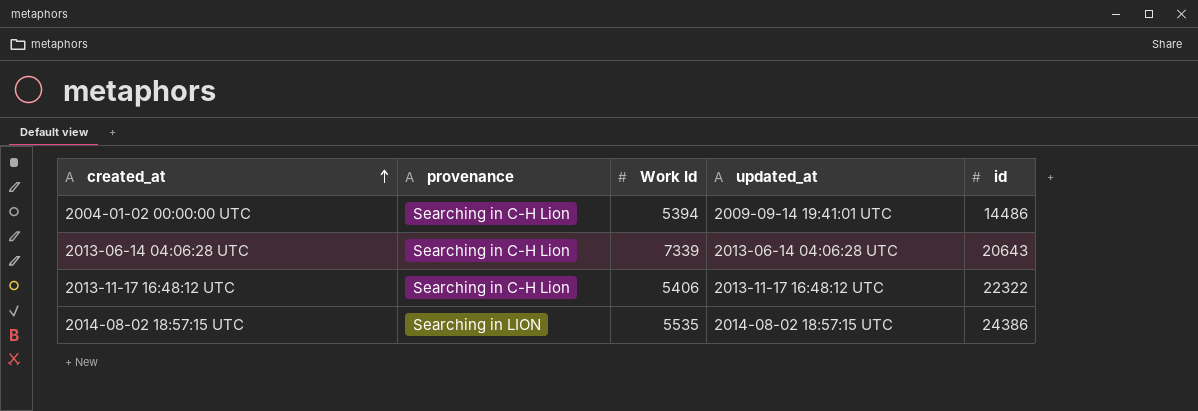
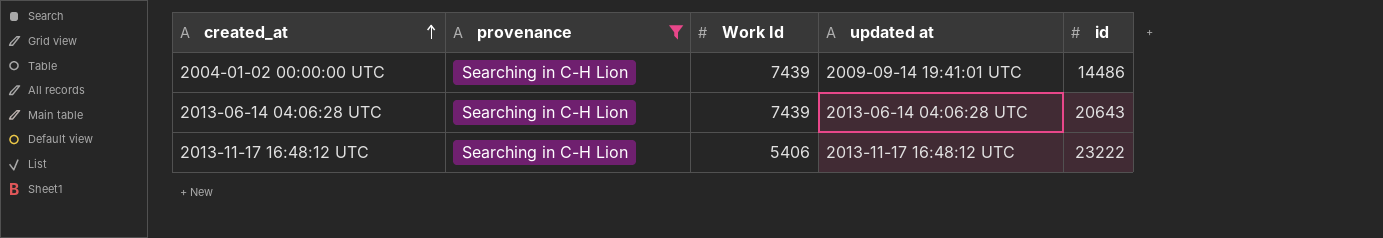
filter: none -> provenance = Searching in C-H Lion
column name: updated_at -> updated at
2004-01-02 00:00:00 UTC | Work Id: 5394 -> 7439
2013-06-14 04:06:28 UTC | Work Id: 7339 -> 7439
2013-11-17 16:48:12 UTC | id: 22322 -> 23222

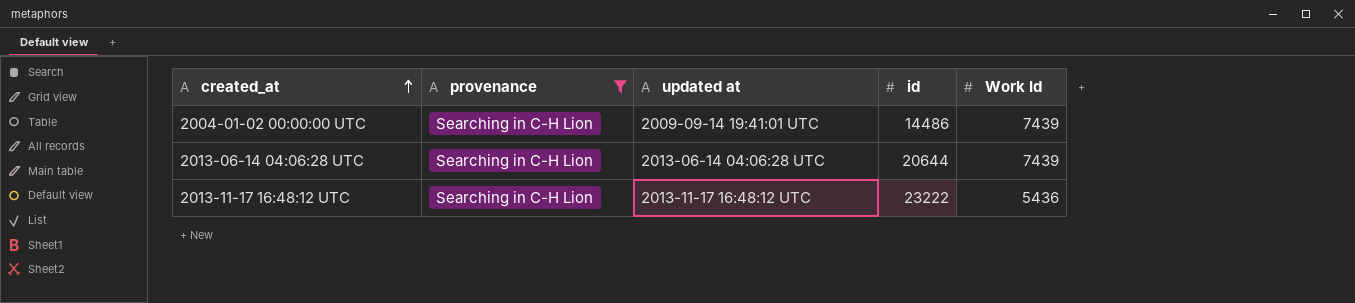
column Work Id | position: 3 -> 5
2013-06-14 04:06:28 UTC | id: 20643 -> 20644
2013-11-17 16:48:12 UTC | Work Id: 5406 -> 5436

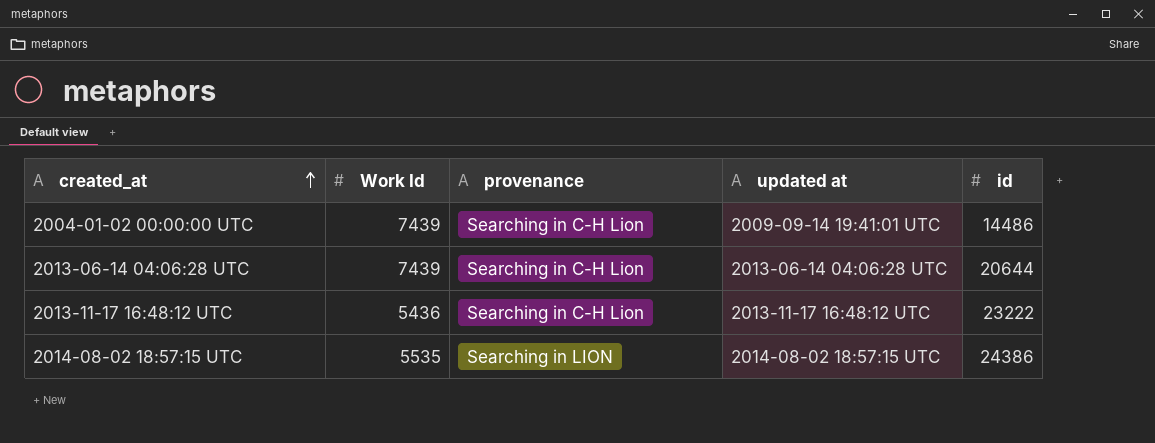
filter: provenance = Searching in C-H Lion -> none
column Work Id | position: 5 -> 2

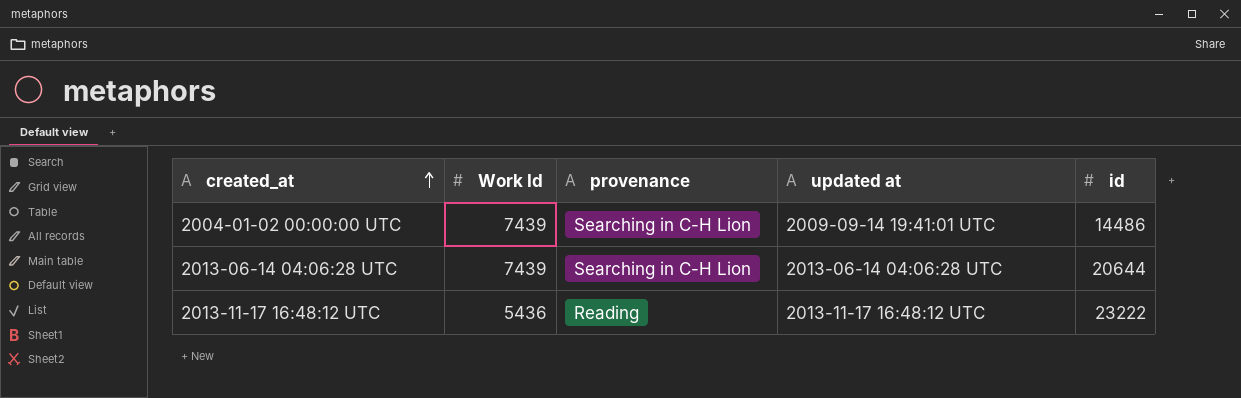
row 2014-08-02 18:57:15 UTC: 5535 | Searching in LION | 2014-08-02 18:57:15 UTC | 24386 -> none
2013-11-17 16:48:12 UTC | provenance: Searching in C-H Lion -> Reading

